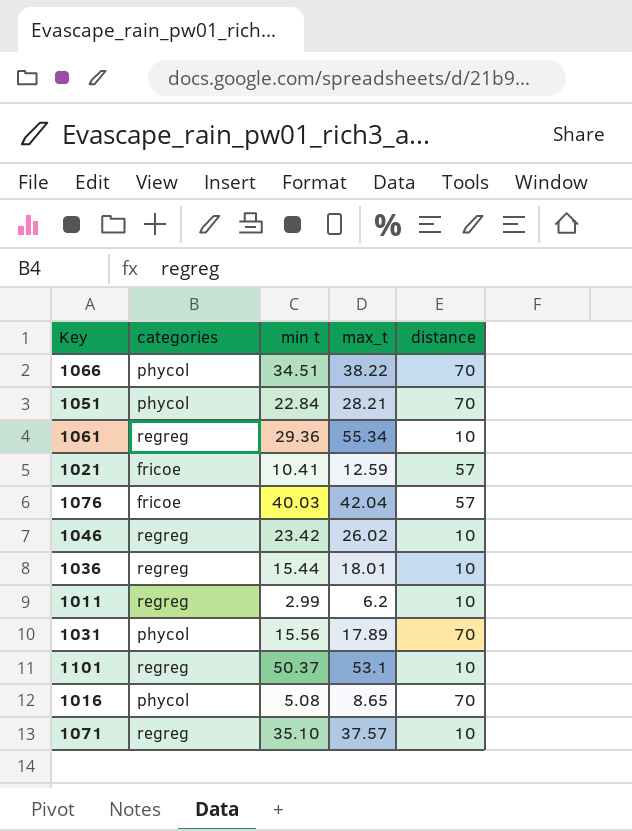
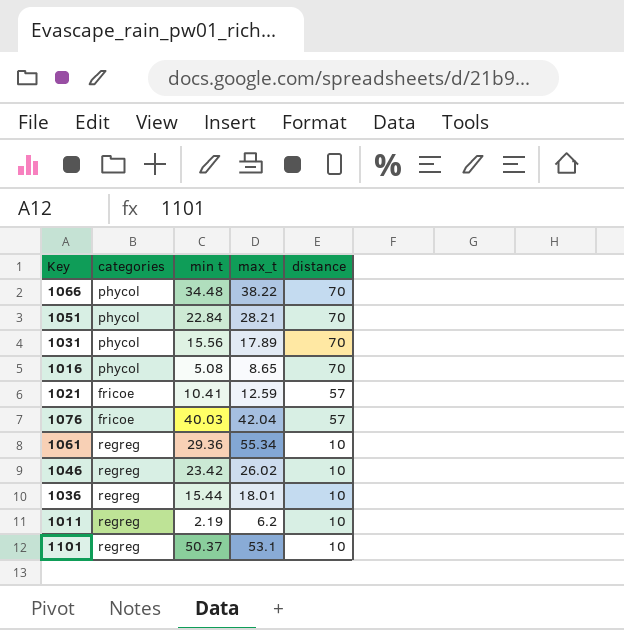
row order: none -> distance descending
row 1071: regreg | 35.10 | 37.57 | 10 -> none
1066 | min t: 34.51 -> 34.48
1011 | min t: 2.99 -> 2.19

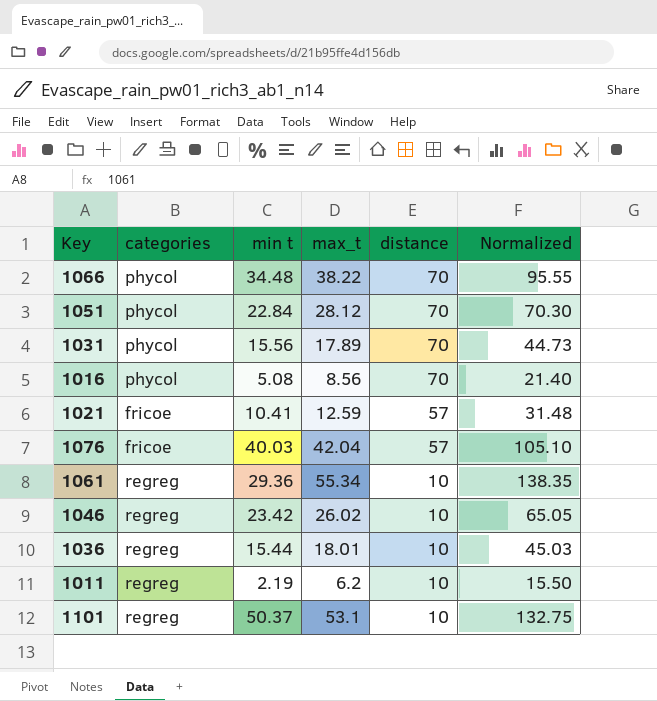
column Normalized | formula: none -> [max_t] * 2.5
1051 | max_t: 28.21 -> 28.12
1016 | max_t: 8.65 -> 8.56

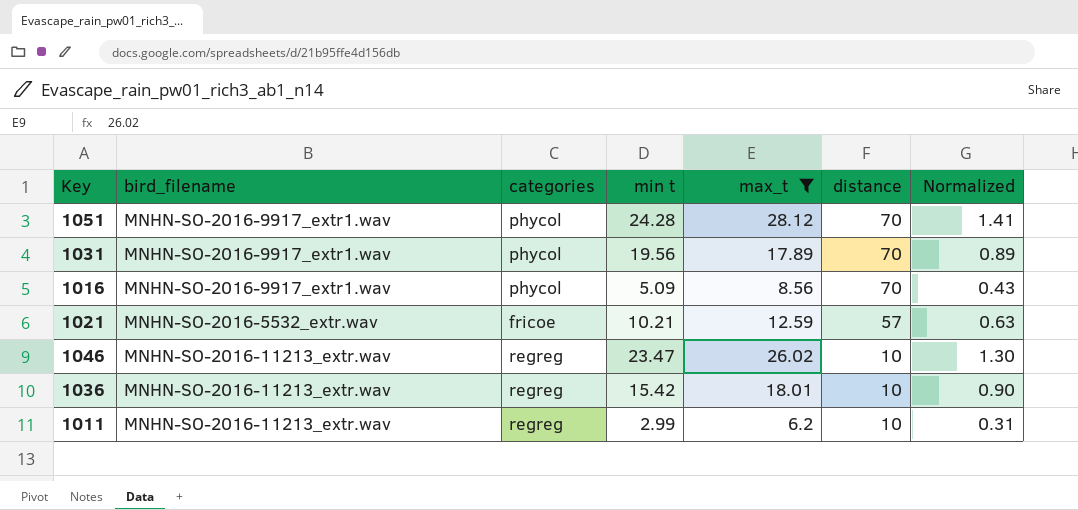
filter: none -> max_t <= 28.12
column bird_filename | position: none -> 2
column Normalized | formula: [max_t] * 2.5 -> [max_t] * 0.05
1051 | min t: 22.84 -> 24.28
1031 | min t: 15.56 -> 19.56
1016 | min t: 5.08 -> 5.09
1021 | min t: 10.41 -> 10.21
1046 | min t: 23.42 -> 23.47
1036 | min t: 15.44 -> 15.42
1011 | min t: 2.19 -> 2.99

